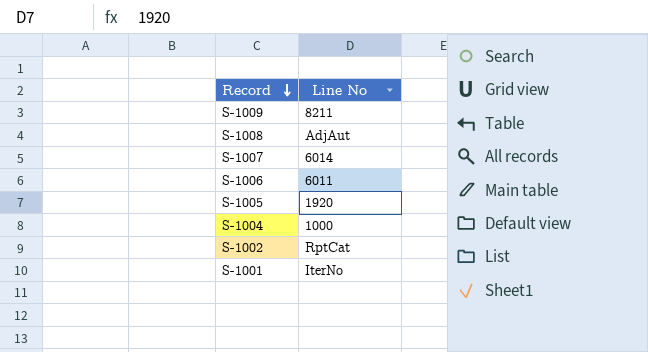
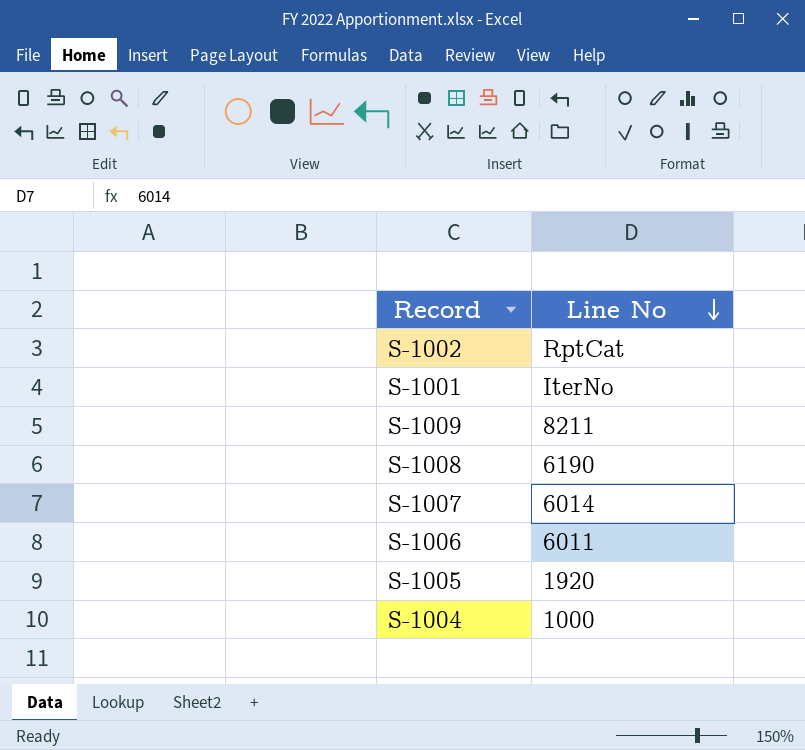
row order: Record descending -> Line No descending
S-1008 | Line No: AdjAut -> 6190

